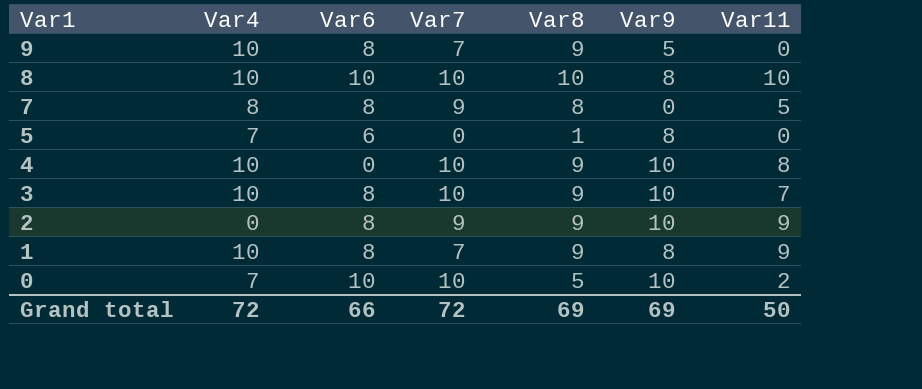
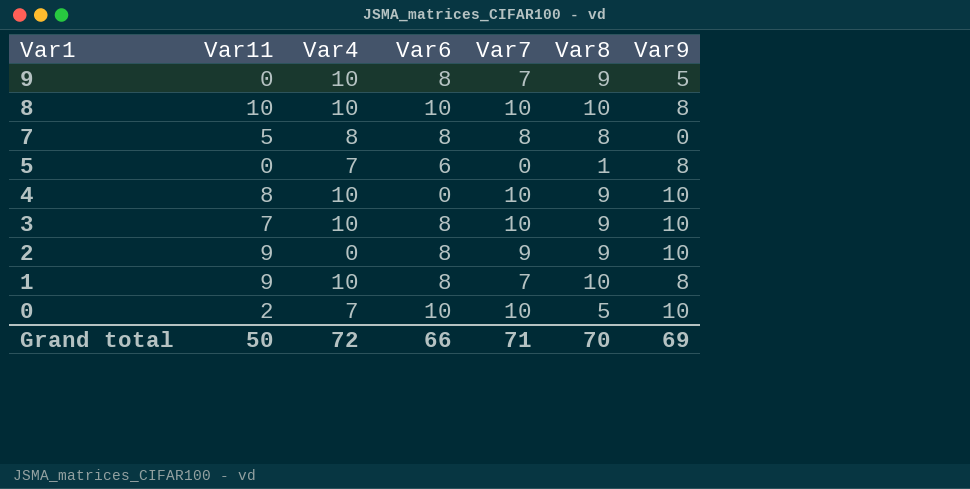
column Var11 | position: 7 -> 2
7 | Var7: 9 -> 8
1 | Var8: 9 -> 10
Grand total | Var7: 72 -> 71
Grand total | Var8: 69 -> 70

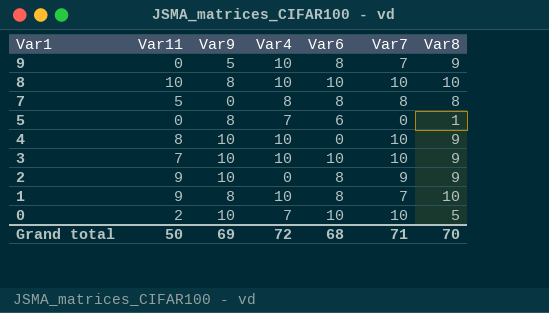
column Var9 | position: 7 -> 3
3 | Var6: 8 -> 10
Grand total | Var6: 66 -> 68

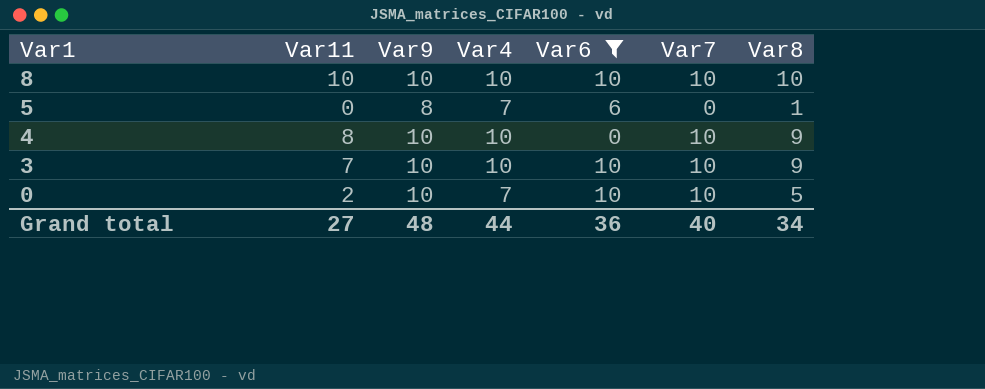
filter: none -> Var6 != 8
8 | Var9: 8 -> 10
Grand total | Var11: 50 -> 27
Grand total | Var9: 69 -> 48
Grand total | Var4: 72 -> 44
Grand total | Var6: 68 -> 36
Grand total | Var7: 71 -> 40
Grand total | Var8: 70 -> 34

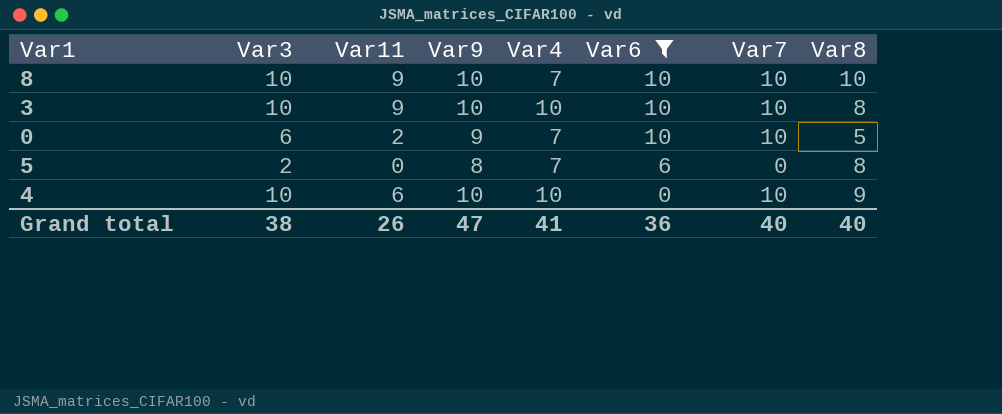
row order: Var1 descending -> Var6 descending
column Var3 | position: none -> 2
8 | Var11: 10 -> 9
8 | Var4: 10 -> 7
3 | Var11: 7 -> 9
3 | Var8: 9 -> 8
0 | Var9: 10 -> 9
5 | Var8: 1 -> 8
4 | Var11: 8 -> 6
Grand total | Var11: 27 -> 26
Grand total | Var9: 48 -> 47
Grand total | Var4: 44 -> 41
Grand total | Var8: 34 -> 40

